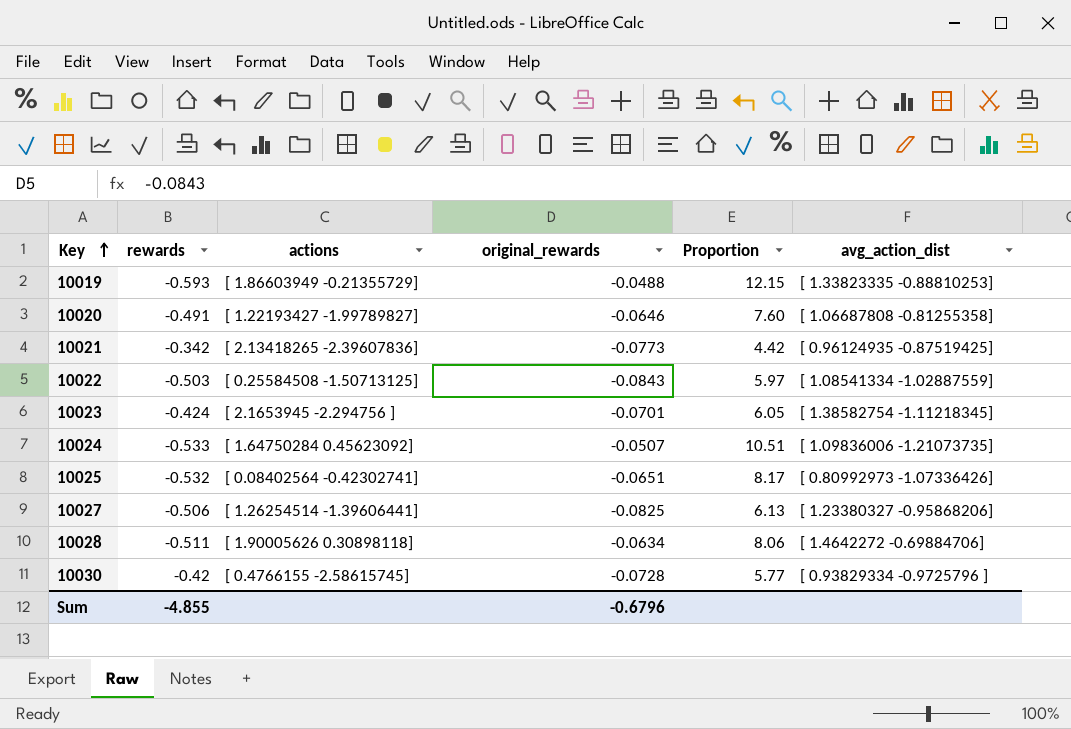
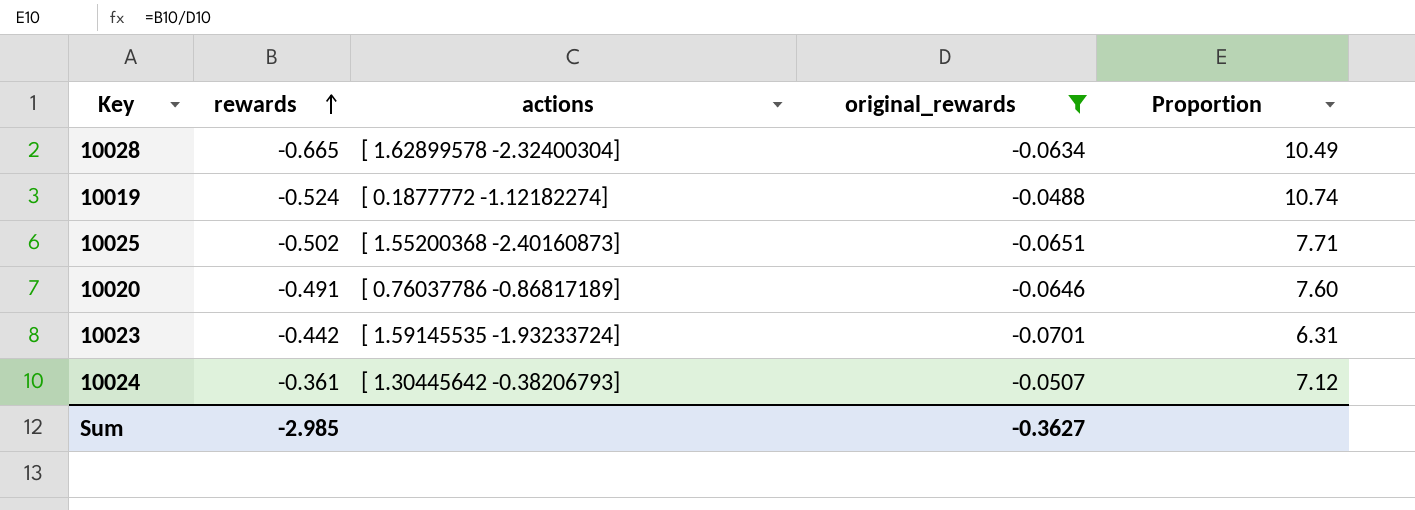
filter: none -> original_rewards >= -0.0701
row order: Key ascending -> rewards ascending
column avg_action_dist | position: 6 -> none
10028 | rewards: -0.511 -> -0.665
10028 | actions: [ 1.90005626 0.30898118] -> [ 1.62899578 -2.32400304]
10028 | Proportion: 8.06 -> 10.49
10019 | rewards: -0.593 -> -0.524
10019 | actions: [ 1.86603949 -0.21355729] -> [ 0.1877772 -1.12182274]
10019 | Proportion: 12.15 -> 10.74
10025 | rewards: -0.532 -> -0.502
10025 | actions: [ 0.08402564 -0.42302741] -> [ 1.55200368 -2.40160873]
10025 | Proportion: 8.17 -> 7.71
10020 | actions: [ 1.22193427 -1.99789827] -> [ 0.76037786 -0.86817189]
10023 | rewards: -0.424 -> -0.442
10023 | actions: [ 2.1653945 -2.294756 ] -> [ 1.59145535 -1.93233724]
10023 | Proportion: 6.05 -> 6.31
10024 | rewards: -0.533 -> -0.361
10024 | actions: [ 1.64750284 0.45623092] -> [ 1.30445642 -0.38206793]
10024 | Proportion: 10.51 -> 7.12
Sum | rewards: -4.855 -> -2.985
Sum | original_rewards: -0.6796 -> -0.3627

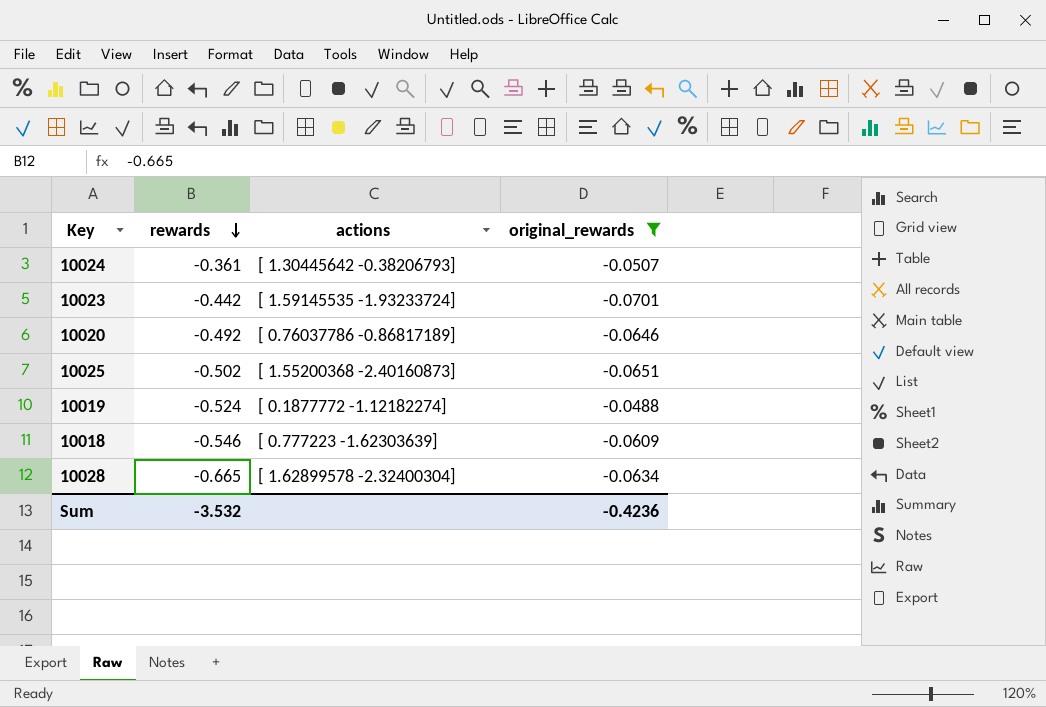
row order: rewards ascending -> rewards descending
column Proportion | formula: [rewards] / [original_rewards] -> none
10020 | rewards: -0.491 -> -0.492
row 10018: none -> -0.546 | [ 0.777223 -1.62303639] | -0.0609
Sum | rewards: -2.985 -> -3.532
Sum | original_rewards: -0.3627 -> -0.4236

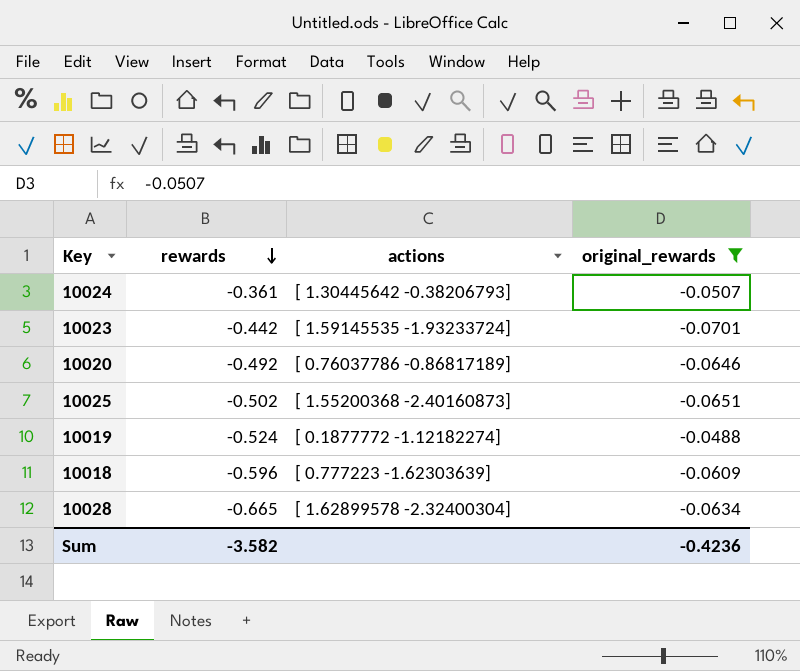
10018 | rewards: -0.546 -> -0.596
Sum | rewards: -3.532 -> -3.582

